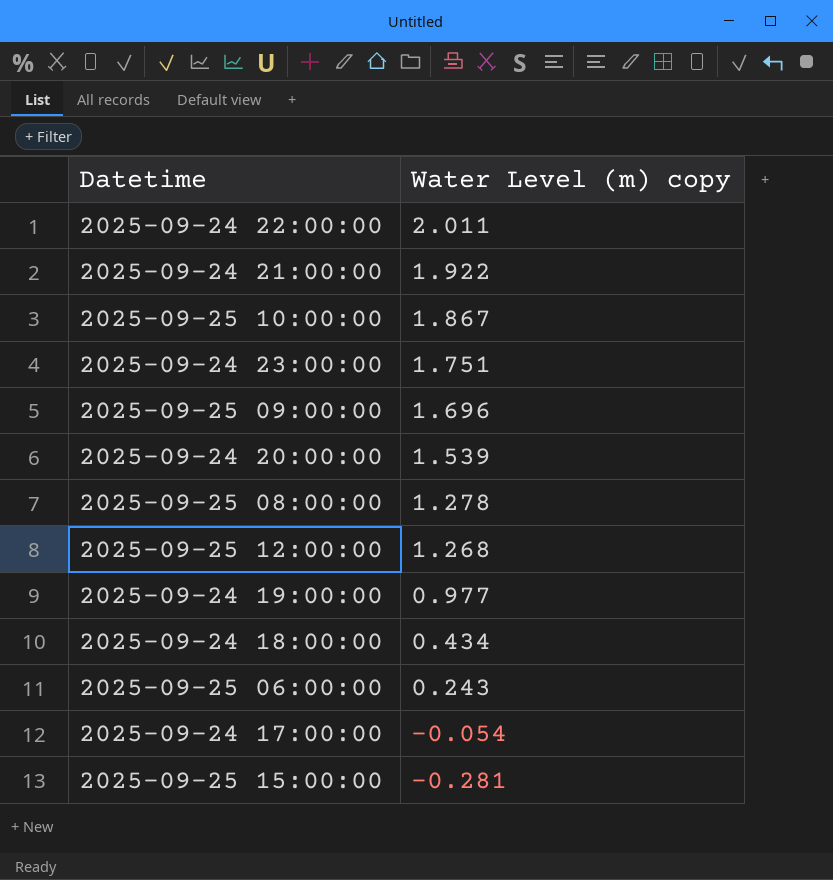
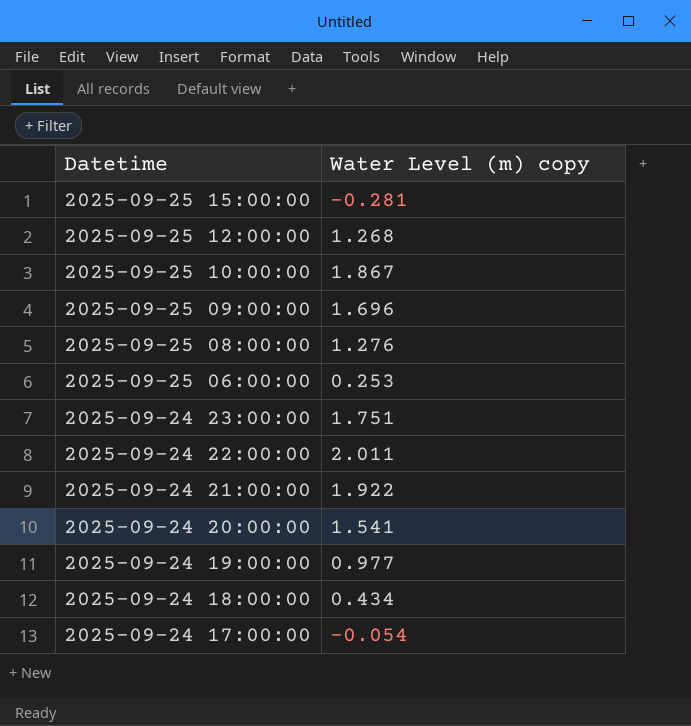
row order: Water Level (m) copy descending -> Datetime descending
2025-09-25 08:00:00 | Water Level (m) copy: 1.278 -> 1.276
2025-09-25 06:00:00 | Water Level (m) copy: 0.243 -> 0.253
2025-09-24 20:00:00 | Water Level (m) copy: 1.539 -> 1.541

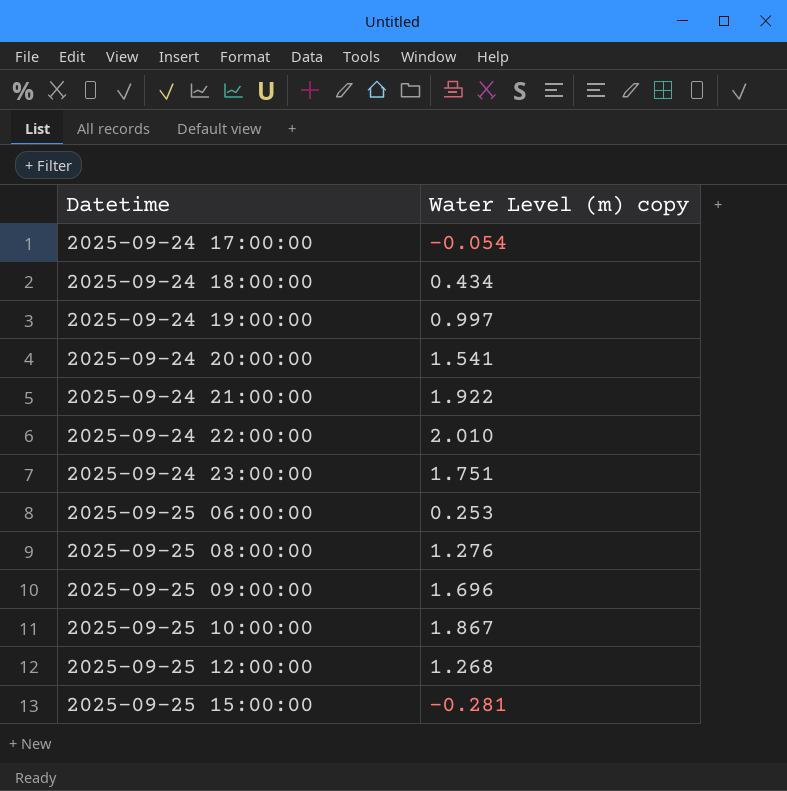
row order: Datetime descending -> Datetime ascending
2025-09-24 19:00:00 | Water Level (m) copy: 0.977 -> 0.997
2025-09-24 22:00:00 | Water Level (m) copy: 2.011 -> 2.010

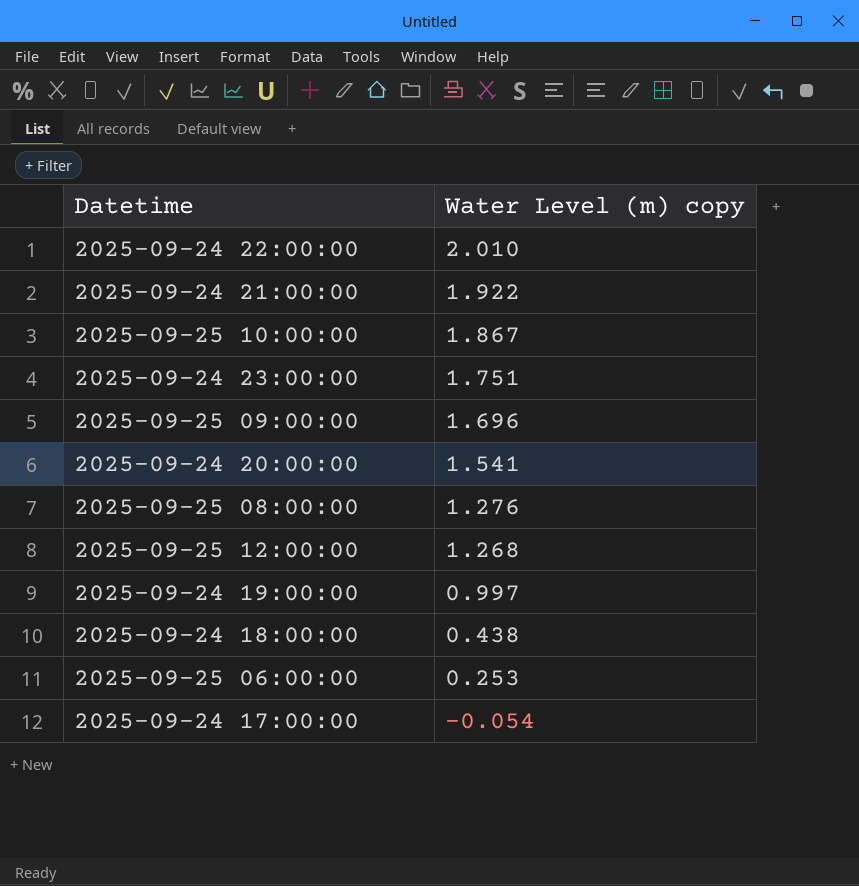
row order: Datetime ascending -> Water Level (m) copy descending
row 2025-09-25 15:00:00: -0.281 -> none
2025-09-24 18:00:00 | Water Level (m) copy: 0.434 -> 0.438

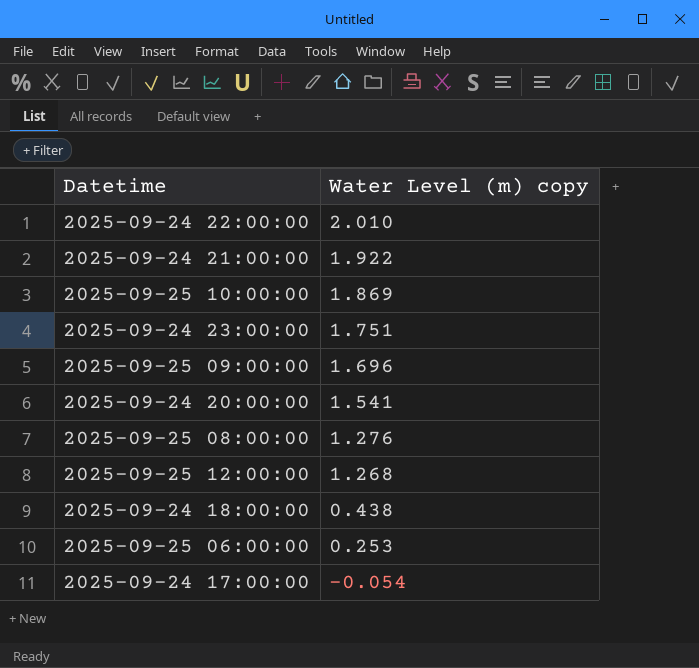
row 2025-09-24 19:00:00: 0.997 -> none
2025-09-25 10:00:00 | Water Level (m) copy: 1.867 -> 1.869

